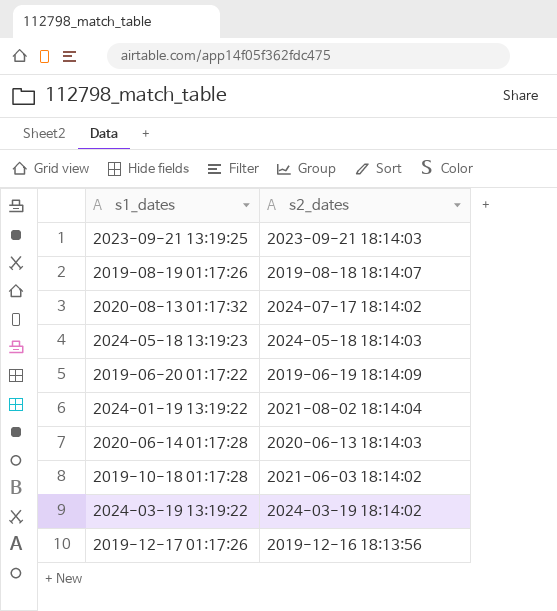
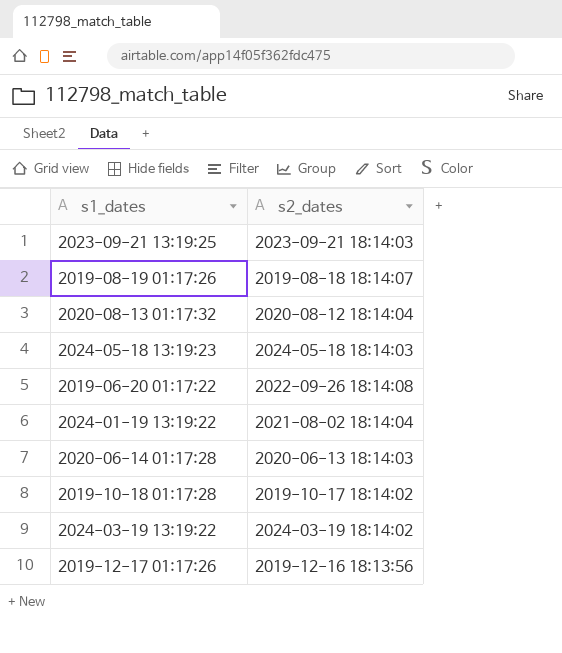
2020-08-13 01:17:32 | s2_dates: 2024-07-17 18:14:02 -> 2020-08-12 18:14:04
2019-06-20 01:17:22 | s2_dates: 2019-06-19 18:14:09 -> 2022-09-26 18:14:08
2019-10-18 01:17:28 | s2_dates: 2021-06-03 18:14:02 -> 2019-10-17 18:14:02

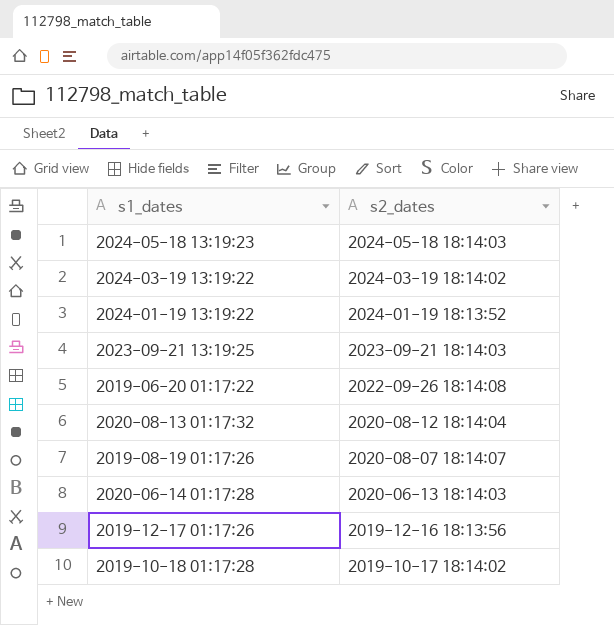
row order: none -> s2_dates descending
2024-01-19 13:19:22 | s2_dates: 2021-08-02 18:14:04 -> 2024-01-19 18:13:52
2019-08-19 01:17:26 | s2_dates: 2019-08-18 18:14:07 -> 2020-08-07 18:14:07

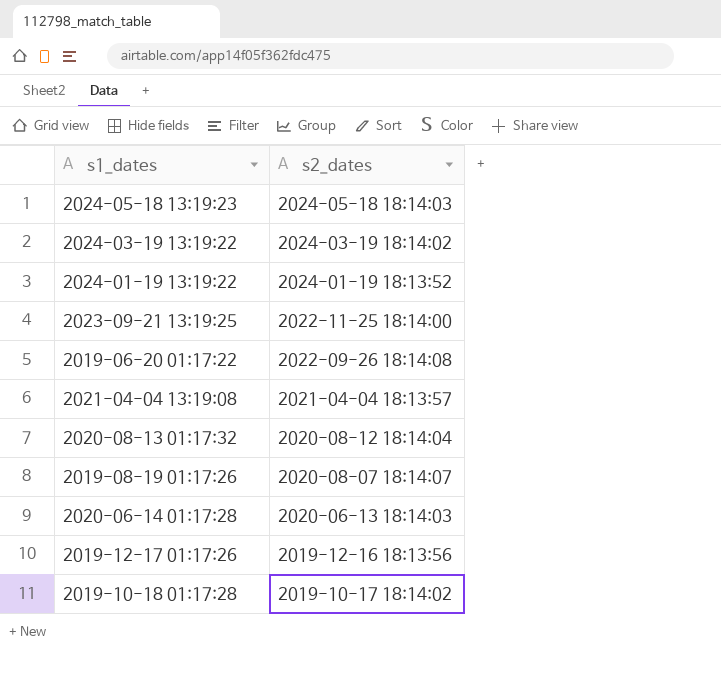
2023-09-21 13:19:25 | s2_dates: 2023-09-21 18:14:03 -> 2022-11-25 18:14:00
row 2021-04-04 13:19:08: none -> 2021-04-04 18:13:57

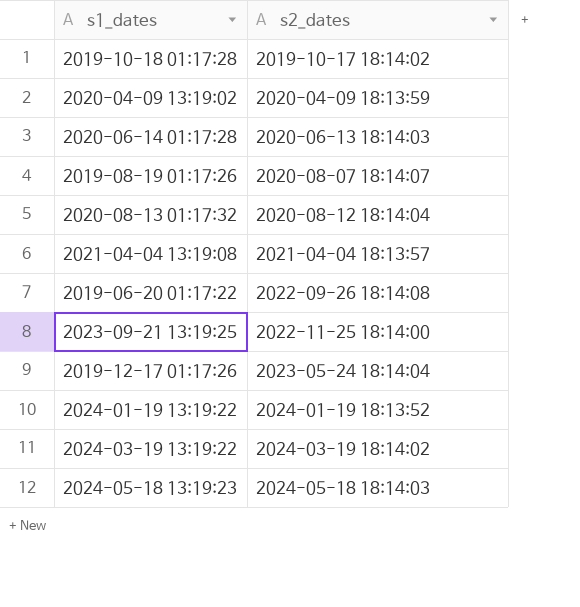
row order: s2_dates descending -> s2_dates ascending
row 2020-04-09 13:19:02: none -> 2020-04-09 18:13:59
2019-12-17 01:17:26 | s2_dates: 2019-12-16 18:13:56 -> 2023-05-24 18:14:04

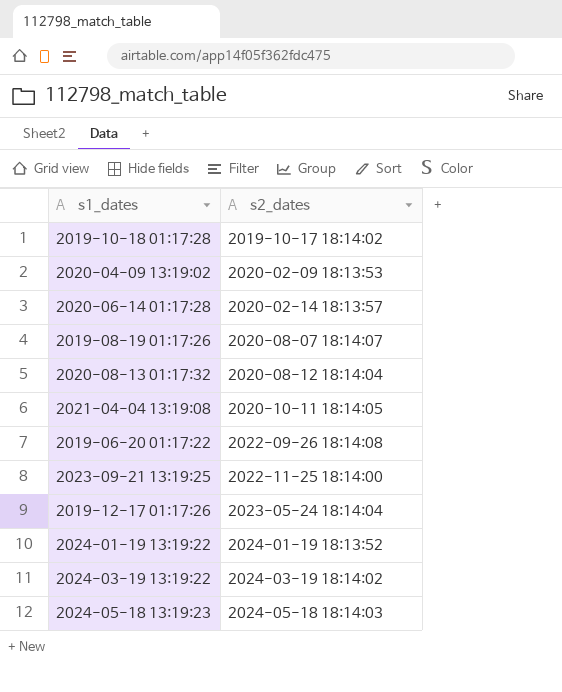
2020-04-09 13:19:02 | s2_dates: 2020-04-09 18:13:59 -> 2020-02-09 18:13:53
2020-06-14 01:17:28 | s2_dates: 2020-06-13 18:14:03 -> 2020-02-14 18:13:57
2021-04-04 13:19:08 | s2_dates: 2021-04-04 18:13:57 -> 2020-10-11 18:14:05

